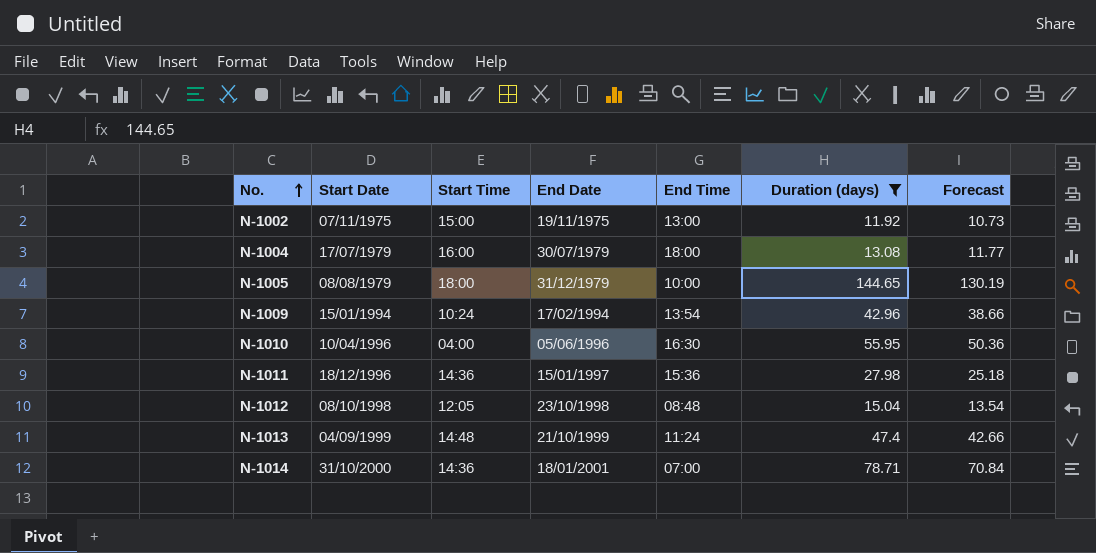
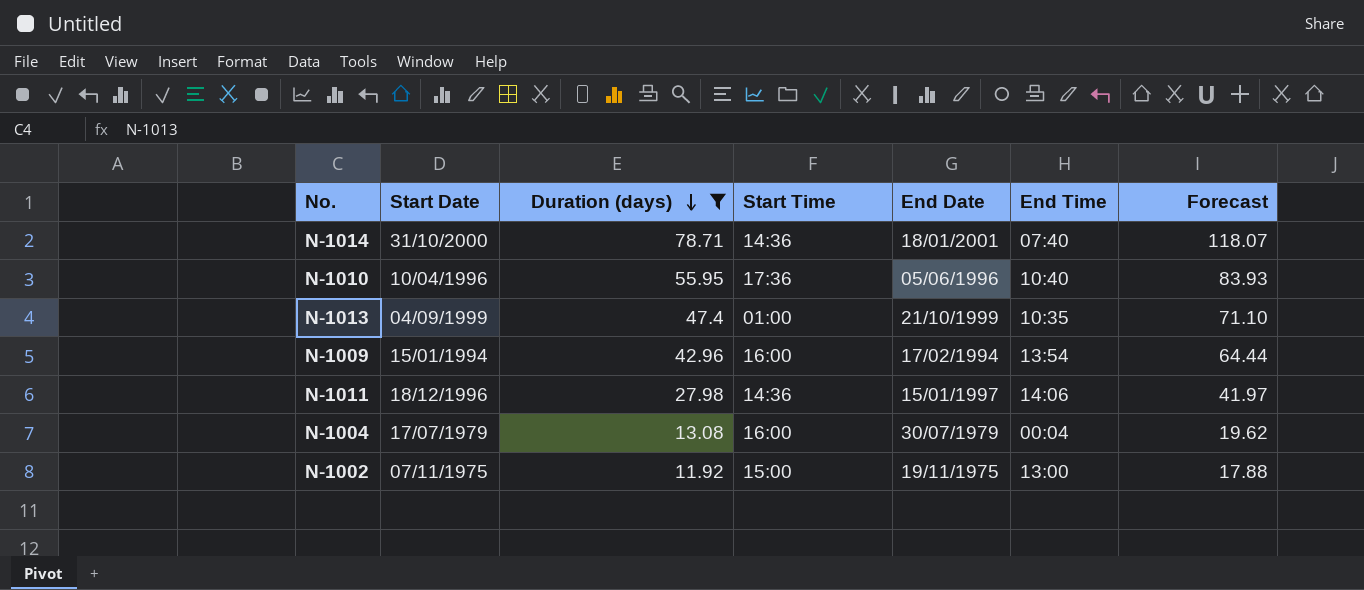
row order: No. ascending -> Duration (days) descending
column Duration (days) | position: 6 -> 3
column Forecast | formula: [Duration (days)] * 0.9 -> [Duration (days)] * 1.5
row N-1005: 08/08/1979 | 18:00 | 31/12/1979 | 10:00 | 144.65 | 130.19 -> none
row N-1012: 08/10/1998 | 12:05 | 23/10/1998 | 08:48 | 15.04 | 13.54 -> none
N-1014 | End Time: 07:00 -> 07:40
N-1010 | Start Time: 04:00 -> 17:36
N-1010 | End Time: 16:30 -> 10:40
N-1013 | Start Time: 14:48 -> 01:00
N-1013 | End Time: 11:24 -> 10:35
N-1009 | Start Time: 10:24 -> 16:00
N-1011 | End Time: 15:36 -> 14:06
N-1004 | End Time: 18:00 -> 00:04

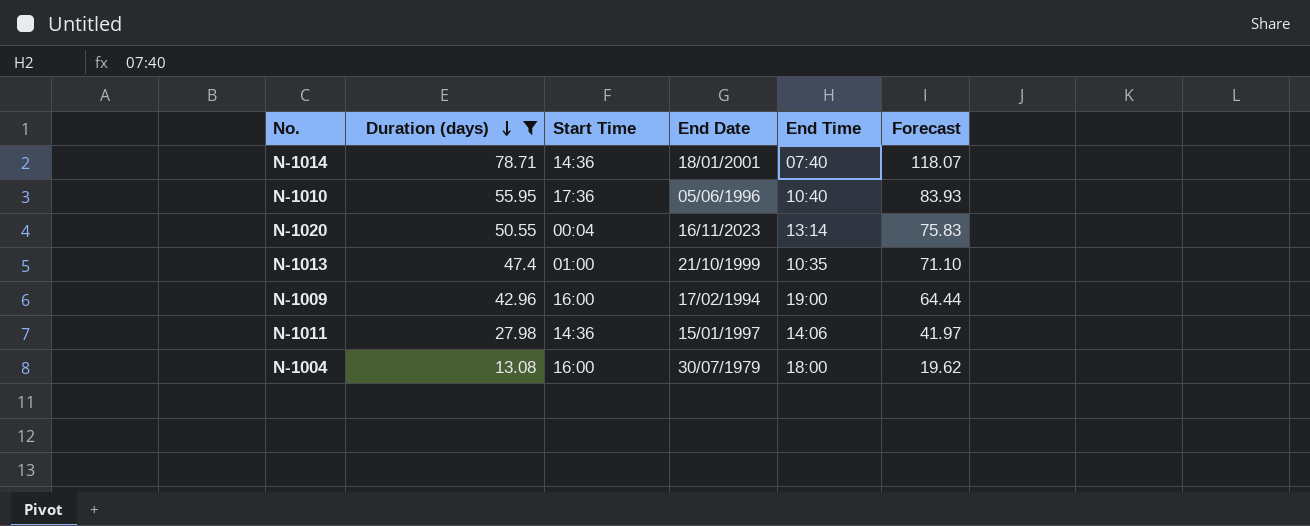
column Start Date | position: 2 -> none
row N-1002: 07/11/1975 | 11.92 | 15:00 | 19/11/1975 | 13:00 | 17.88 -> none
row N-1020: none -> 50.55 | 00:04 | 16/11/2023 | 13:14 | 75.83
N-1009 | End Time: 13:54 -> 19:00
N-1004 | End Time: 00:04 -> 18:00

